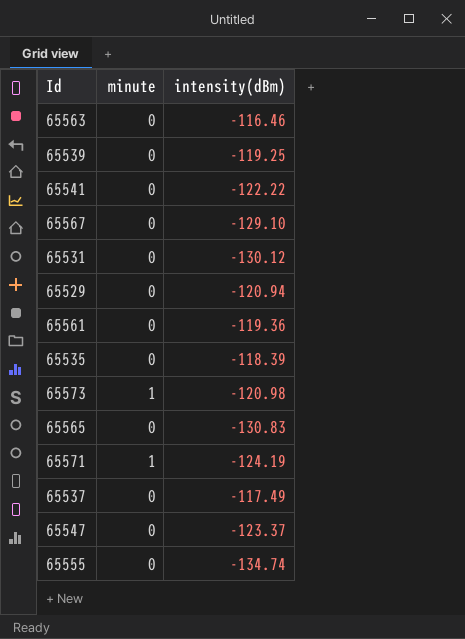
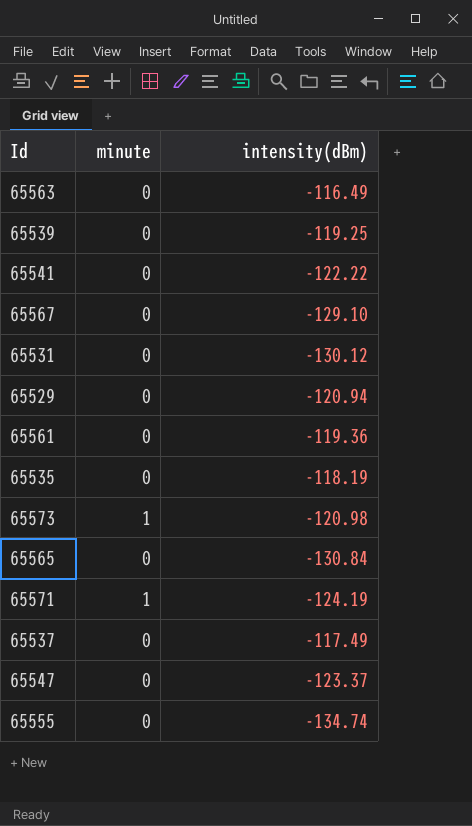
65563 | intensity(dBm): -116.46 -> -116.49
65535 | intensity(dBm): -118.39 -> -118.19
65565 | intensity(dBm): -130.83 -> -130.84

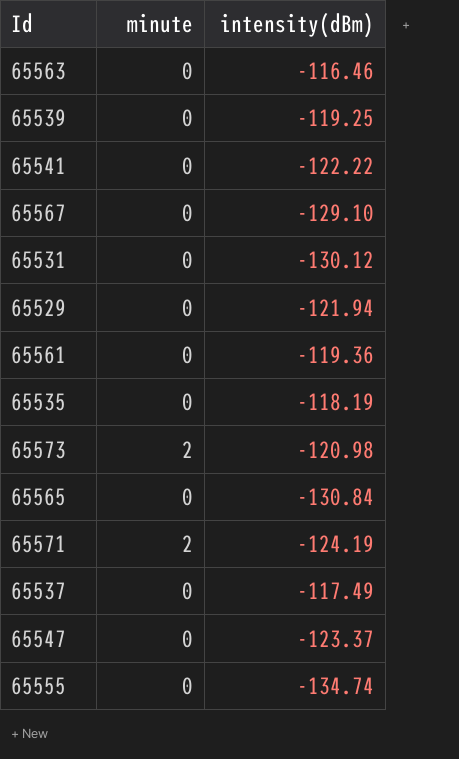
65563 | intensity(dBm): -116.49 -> -116.46
65529 | intensity(dBm): -120.94 -> -121.94
65573 | minute: 1 -> 2
65571 | minute: 1 -> 2

